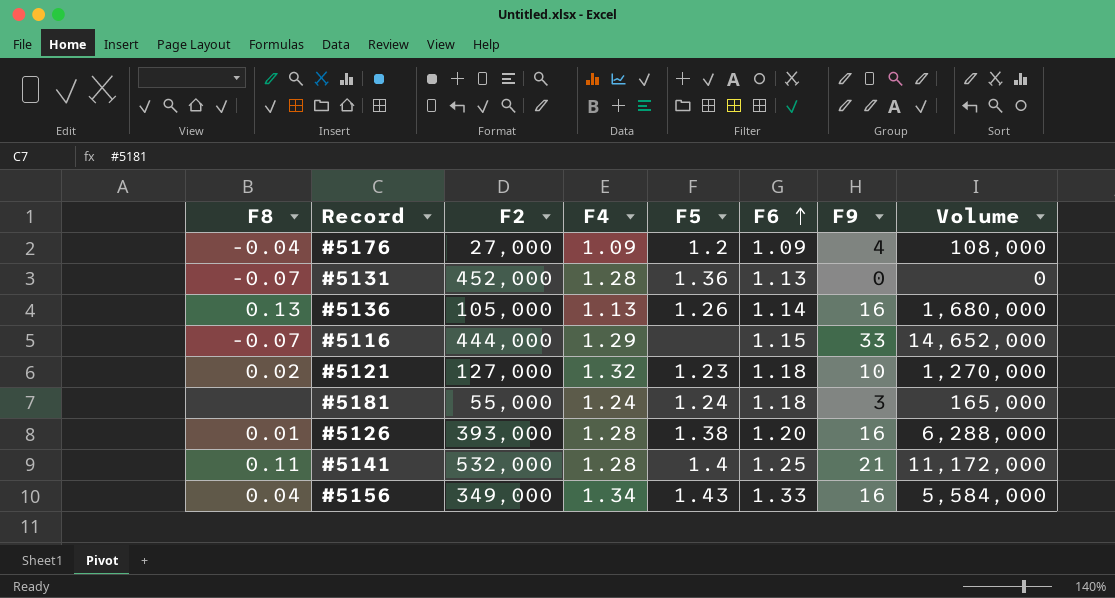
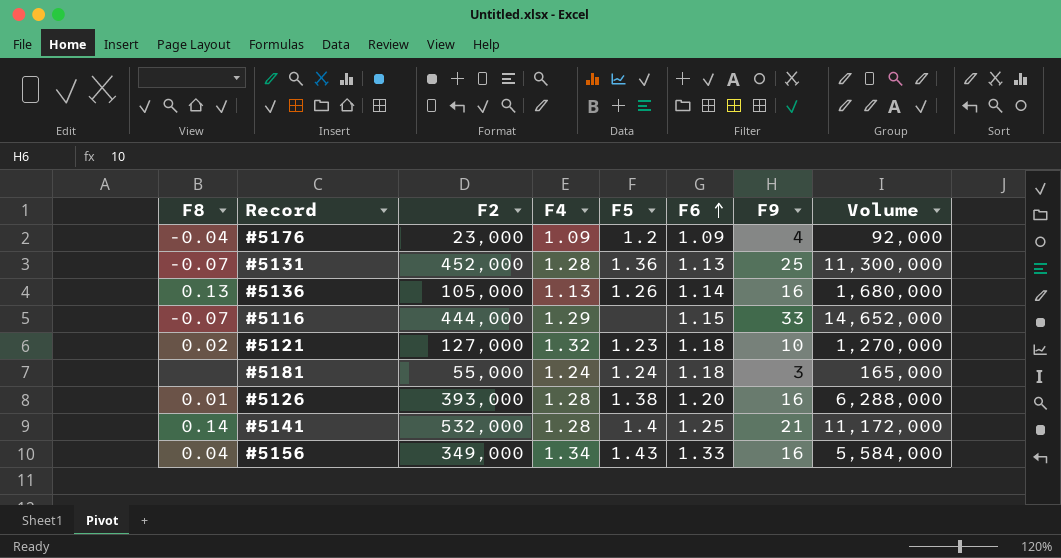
#5176 | F2: 27,000 -> 23,000
#5176 | Volume: 108,000 -> 92,000
#5131 | F9: 0 -> 25
#5131 | Volume: 0 -> 11,300,000
#5141 | F8: 0.11 -> 0.14

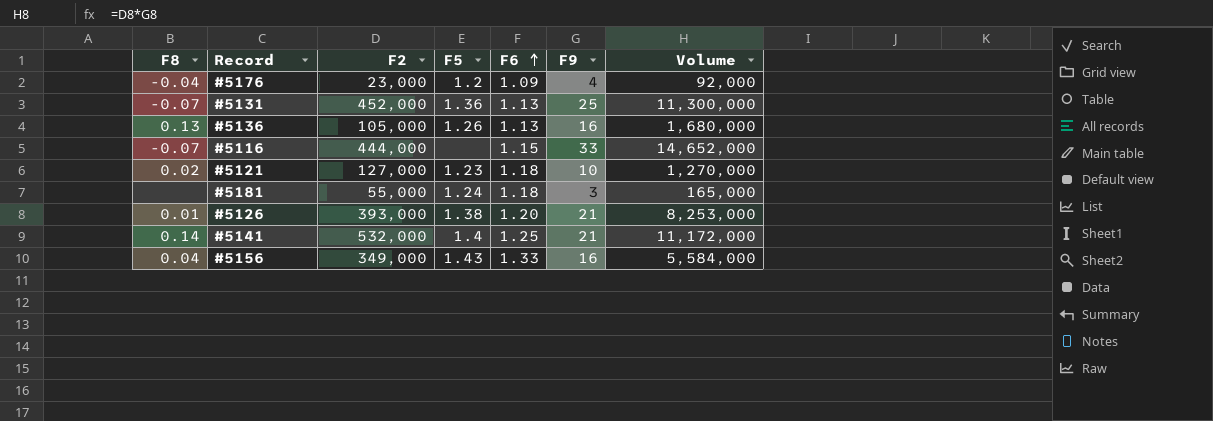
column F4 | position: 4 -> none
#5136 | F6: 1.14 -> 1.13
#5126 | F9: 16 -> 21
#5126 | Volume: 6,288,000 -> 8,253,000

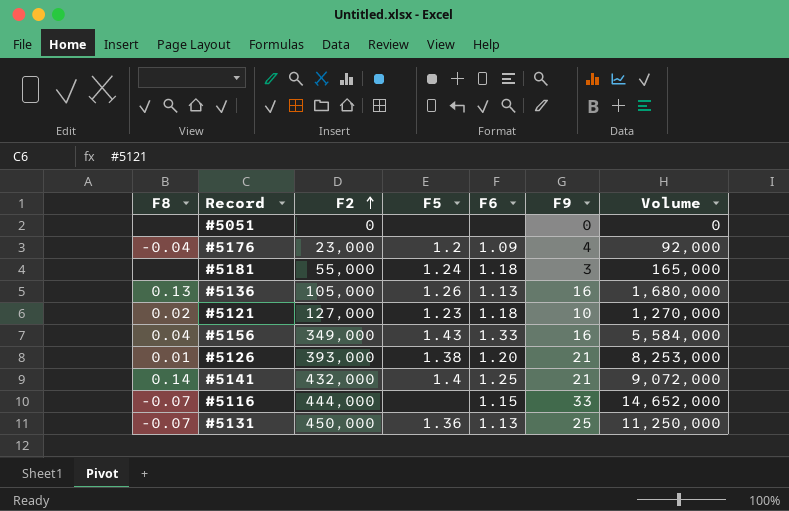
row order: F6 ascending -> F2 ascending
row #5051: none -> none | 0 | none | none | 0 | 0
#5141 | F2: 532,000 -> 432,000
#5141 | Volume: 11,172,000 -> 9,072,000
#5131 | F2: 452,000 -> 450,000
#5131 | Volume: 11,300,000 -> 11,250,000

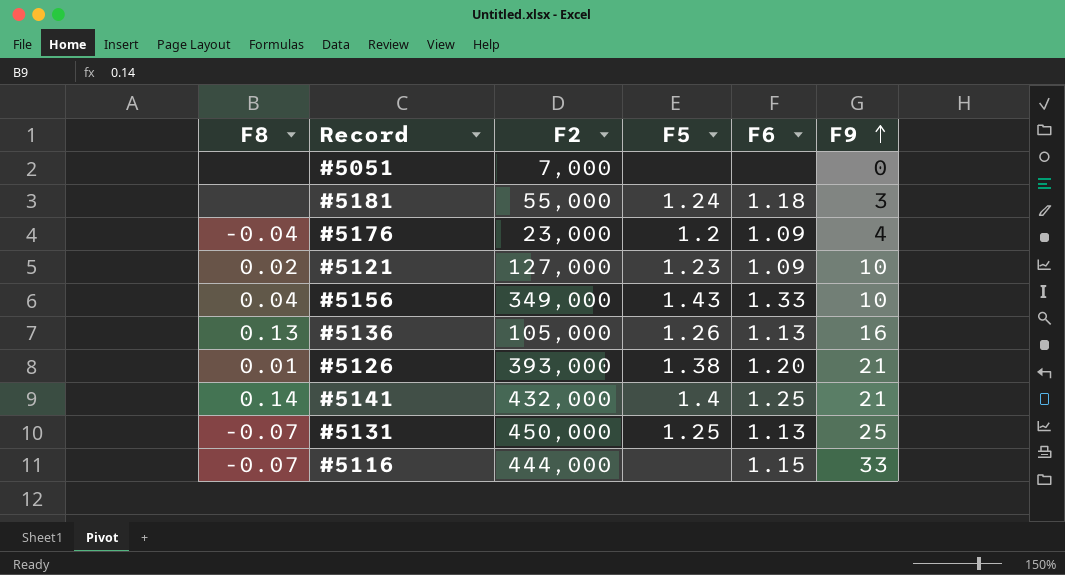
row order: F2 ascending -> F9 ascending
column Volume | formula: [F2] * [F9] -> none
#5051 | F2: 0 -> 7,000
#5121 | F6: 1.18 -> 1.09
#5156 | F9: 16 -> 10
#5131 | F5: 1.36 -> 1.25

